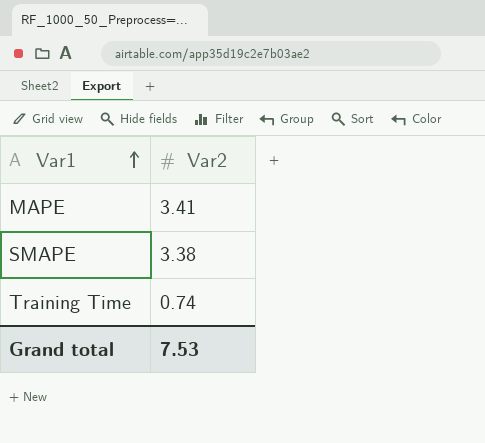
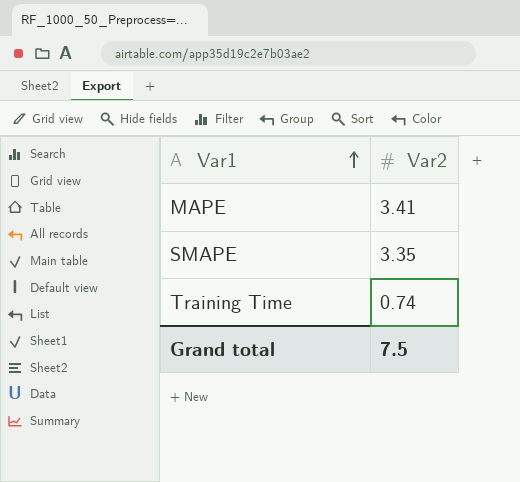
SMAPE | Var2: 3.38 -> 3.35
Grand total | Var2: 7.53 -> 7.5

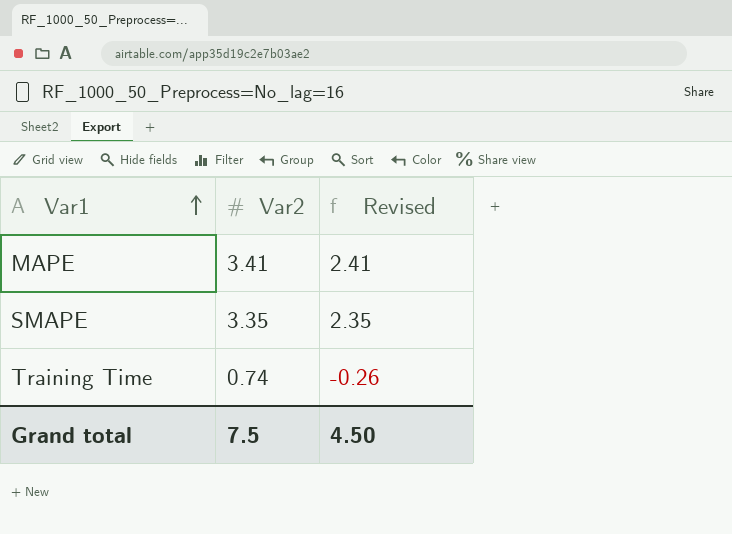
column Revised | formula: none -> [Var2] - 1

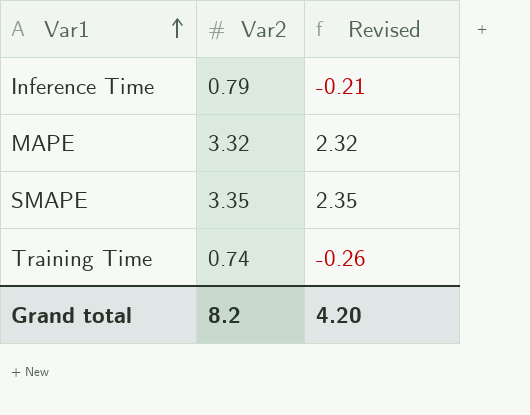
row Inference Time: none -> 0.79 | -0.21
MAPE | Var2: 3.41 -> 3.32
MAPE | Revised: 2.41 -> 2.32
Grand total | Var2: 7.5 -> 8.2
Grand total | Revised: 4.50 -> 4.20

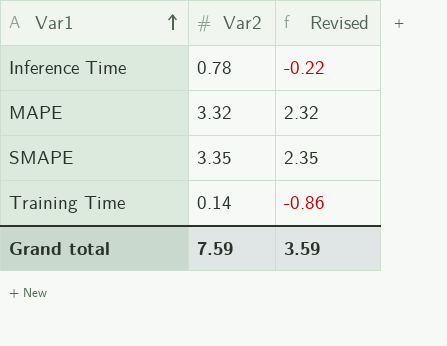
Inference Time | Var2: 0.79 -> 0.78
Inference Time | Revised: -0.21 -> -0.22
Training Time | Var2: 0.74 -> 0.14
Training Time | Revised: -0.26 -> -0.86
Grand total | Var2: 8.2 -> 7.59
Grand total | Revised: 4.20 -> 3.59

